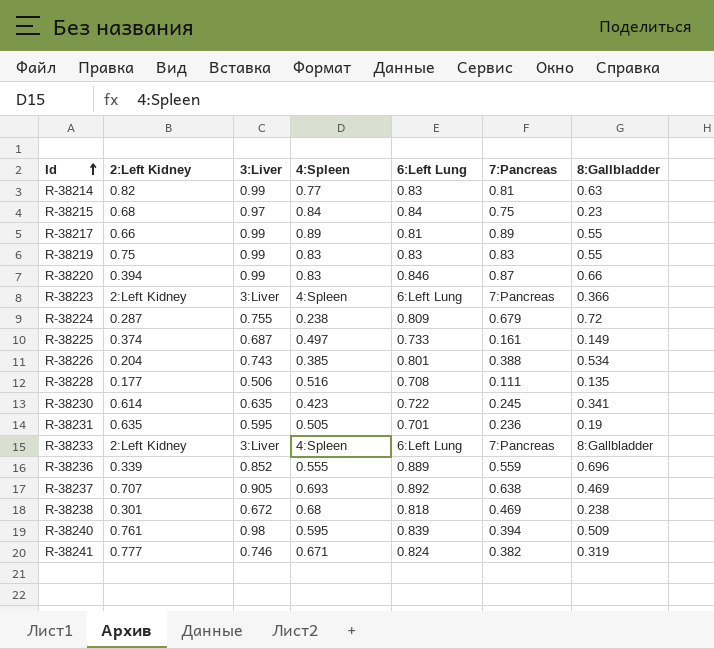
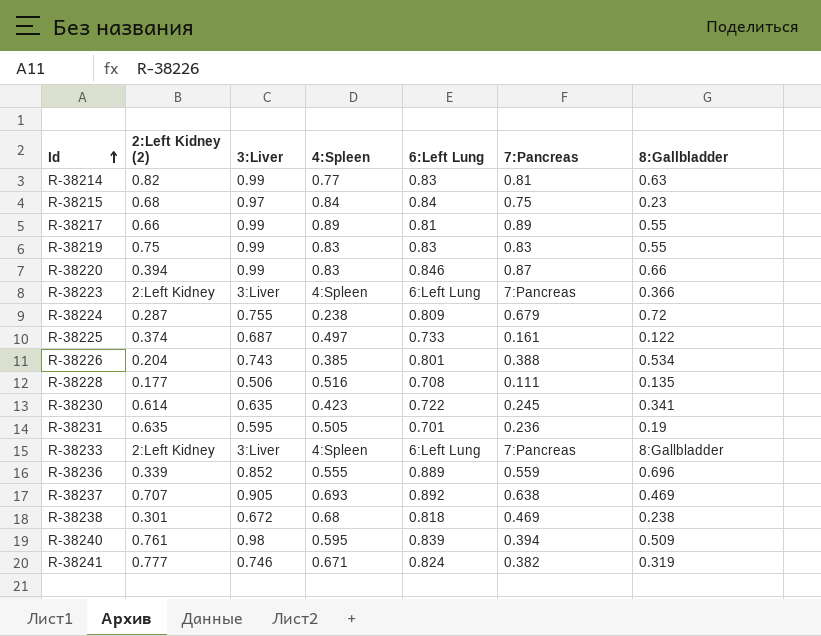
column name: 2:Left Kidney -> 2:Left Kidney (2)
R-38225 | 8:Gallbladder: 0.149 -> 0.122

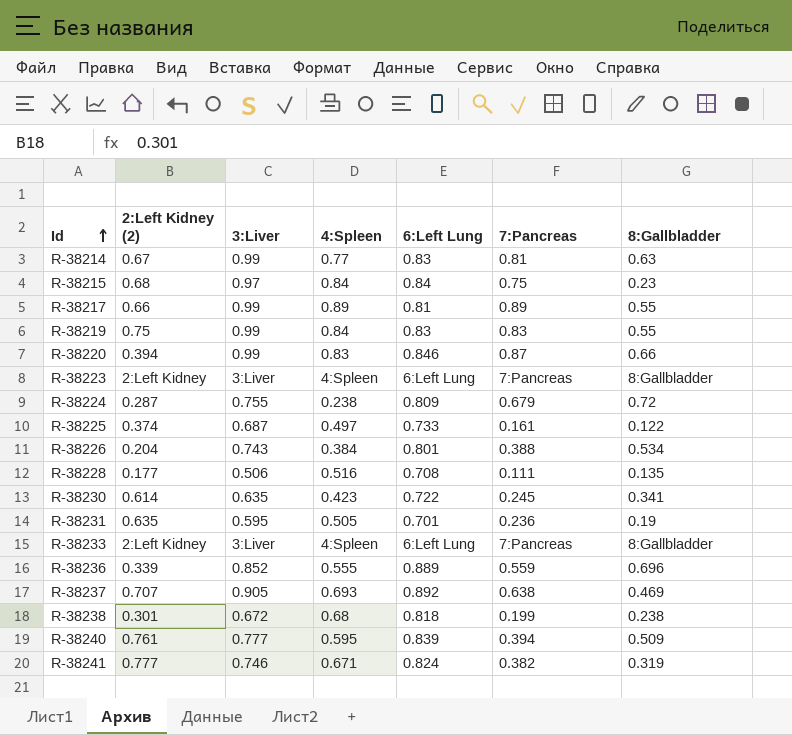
R-38214 | 2:Left Kidney (2): 0.82 -> 0.67
R-38219 | 4:Spleen: 0.83 -> 0.84
R-38223 | 8:Gallbladder: 0.366 -> 8:Gallbladder
R-38226 | 4:Spleen: 0.385 -> 0.384
R-38238 | 7:Pancreas: 0.469 -> 0.199
R-38240 | 3:Liver: 0.98 -> 0.777

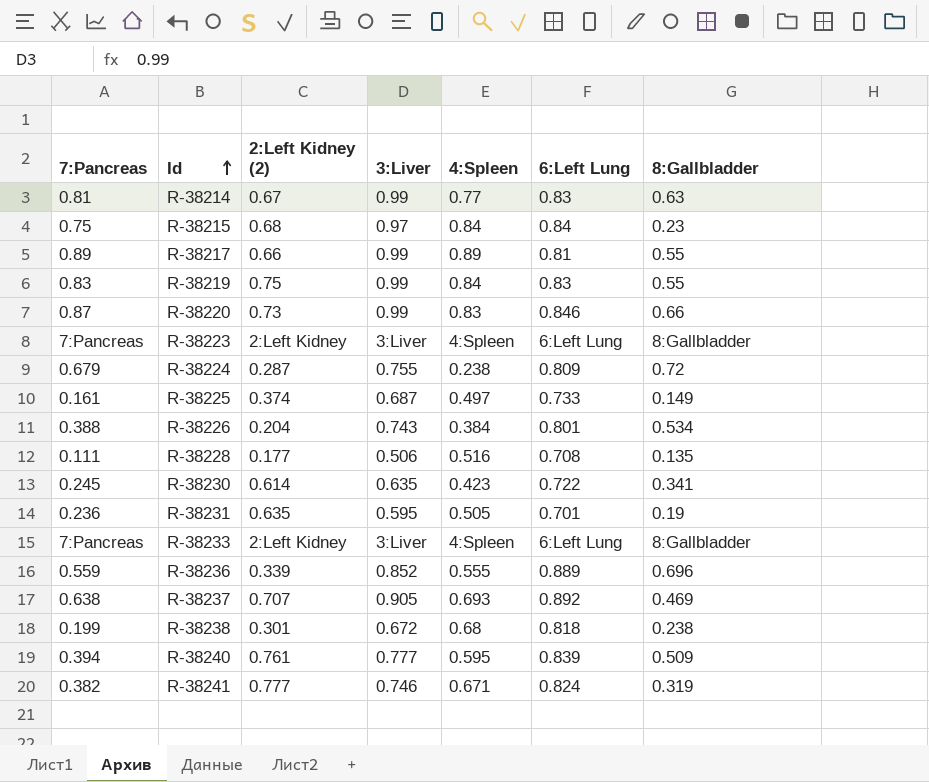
column 7:Pancreas | position: 6 -> 1
R-38220 | 2:Left Kidney (2): 0.394 -> 0.73
R-38225 | 8:Gallbladder: 0.122 -> 0.149

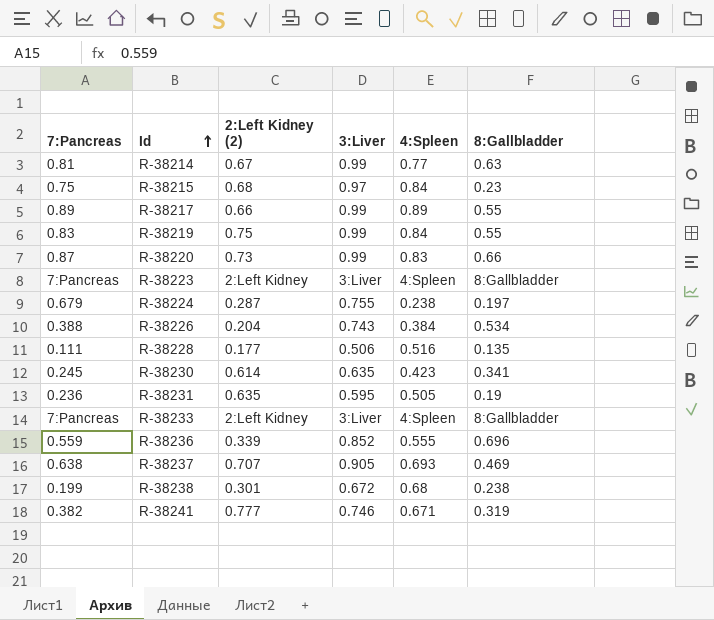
column 6:Left Lung | position: 6 -> none
row R-38225: 0.161 | 0.374 | 0.687 | 0.497 | 0.733 | 0.149 -> none
row R-38240: 0.394 | 0.761 | 0.777 | 0.595 | 0.839 | 0.509 -> none
R-38224 | 8:Gallbladder: 0.72 -> 0.197

